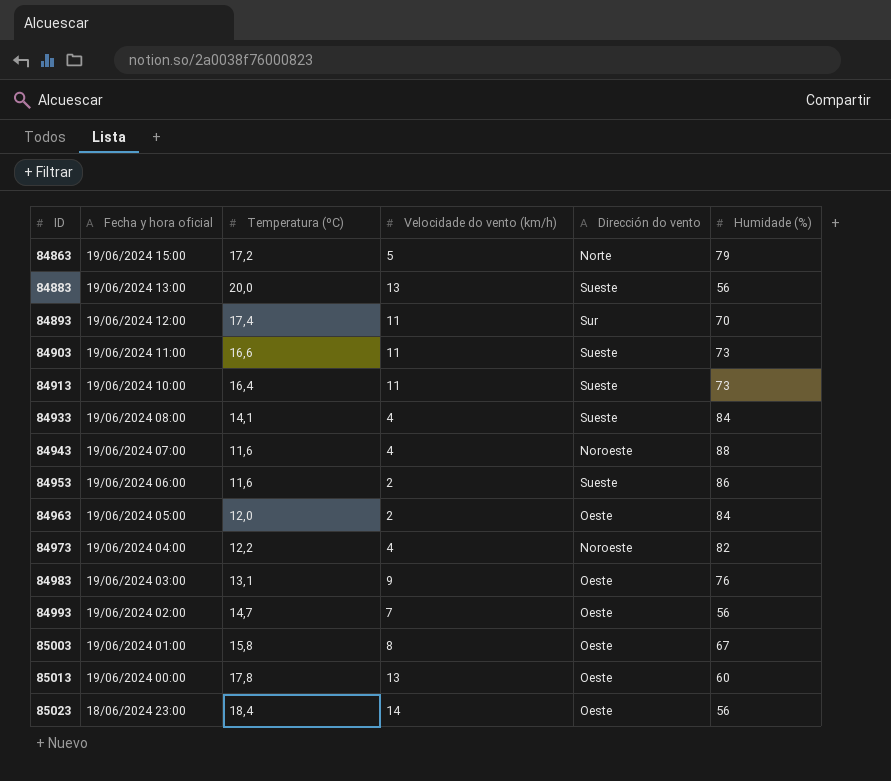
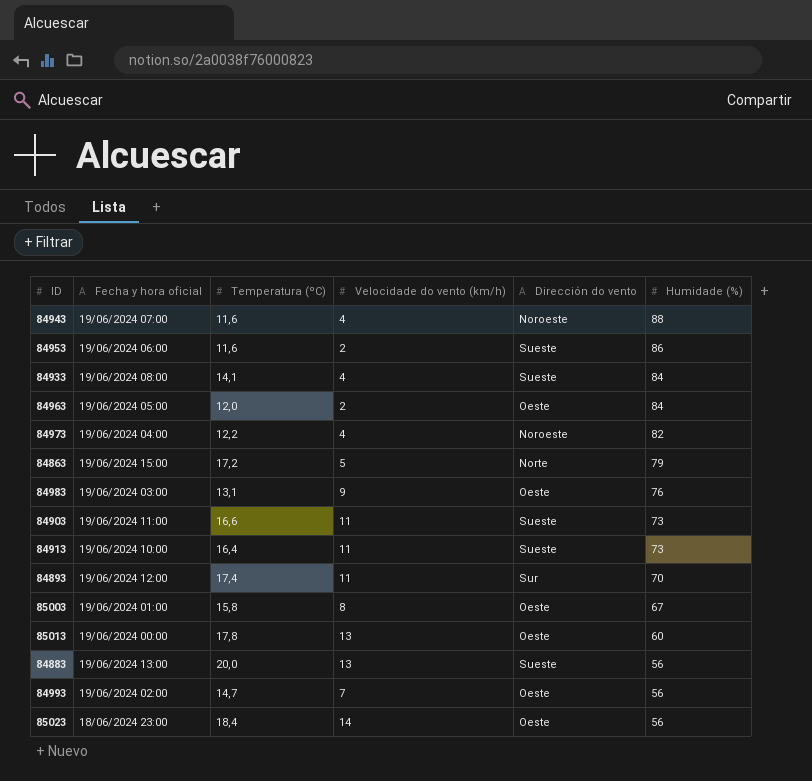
row order: ID ascending -> Humidade (%) descending

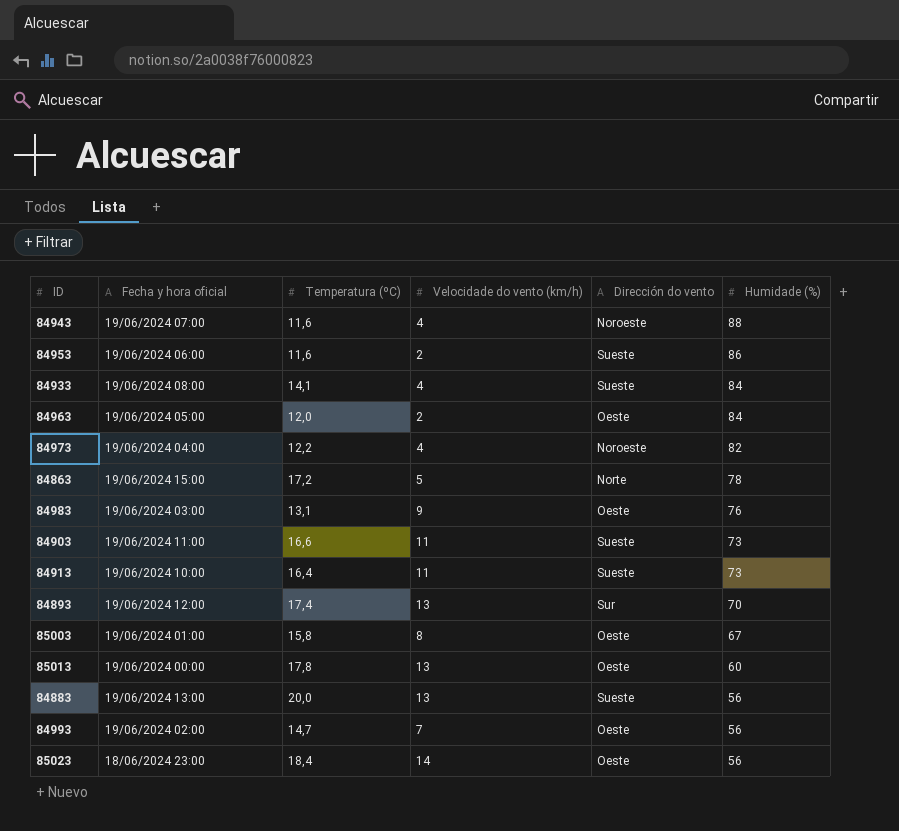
84863 | Humidade (%): 79 -> 78
84893 | Velocidade do vento (km/h): 11 -> 13

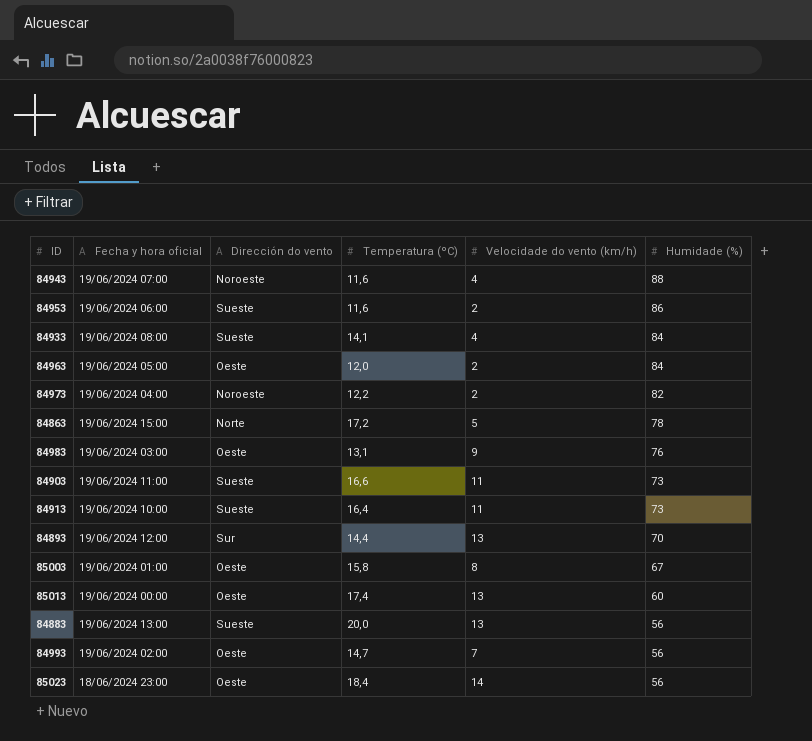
column Dirección do vento | position: 5 -> 3
84973 | Velocidade do vento (km/h): 4 -> 2
84893 | Temperatura (ºC): 17,4 -> 14,4
85013 | Temperatura (ºC): 17,8 -> 17,4

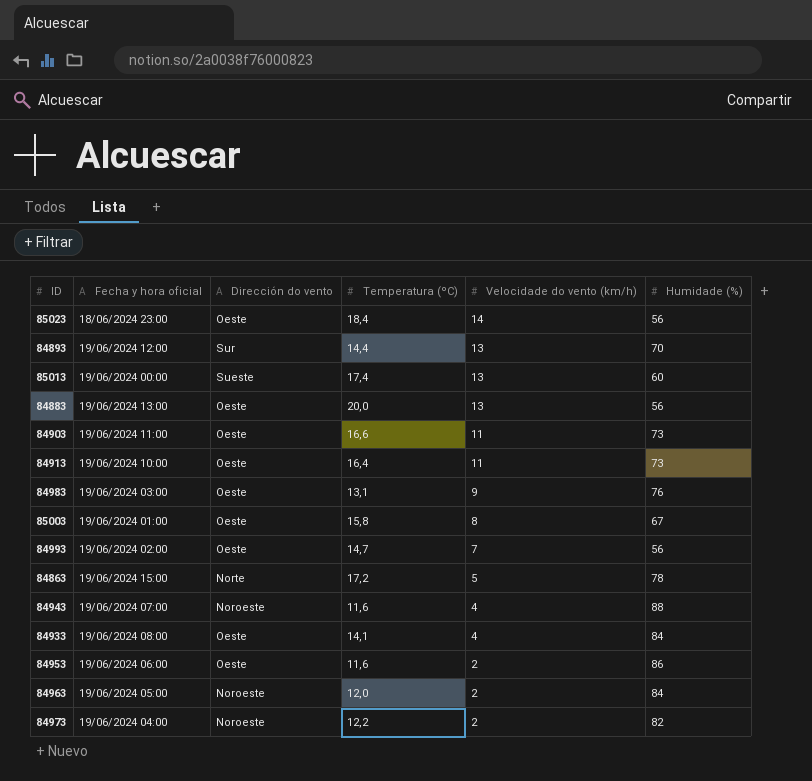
row order: Humidade (%) descending -> Velocidade do vento (km/h) descending
85013 | Dirección do vento: Oeste -> Sueste
84883 | Dirección do vento: Sueste -> Oeste
84903 | Dirección do vento: Sueste -> Oeste
84913 | Dirección do vento: Sueste -> Oeste
84933 | Dirección do vento: Sueste -> Oeste
84953 | Dirección do vento: Sueste -> Oeste
84963 | Dirección do vento: Oeste -> Noroeste

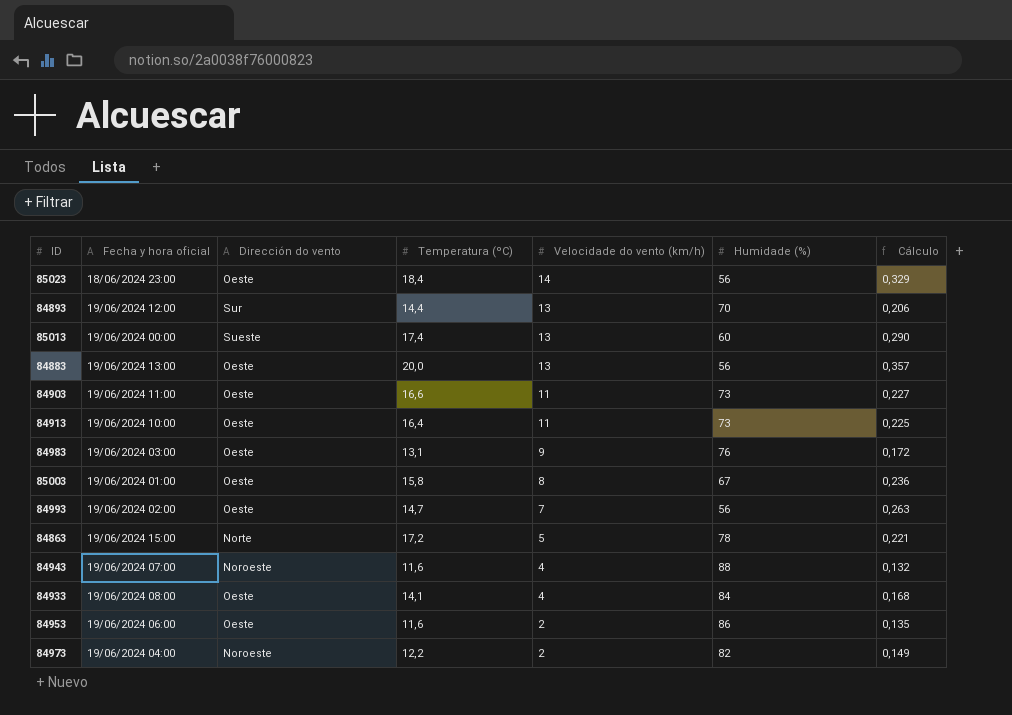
column Cálculo | formula: none -> [Temperatura (ºC)] / [Humidade (%)]
row 84963: 19/06/2024 05:00 | Noroeste | 12,0 | 2 | 84 -> none

